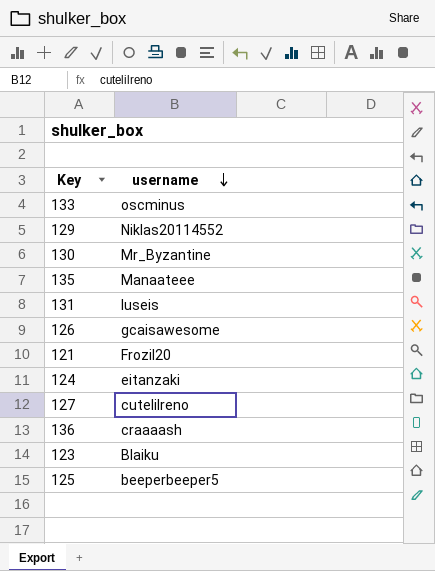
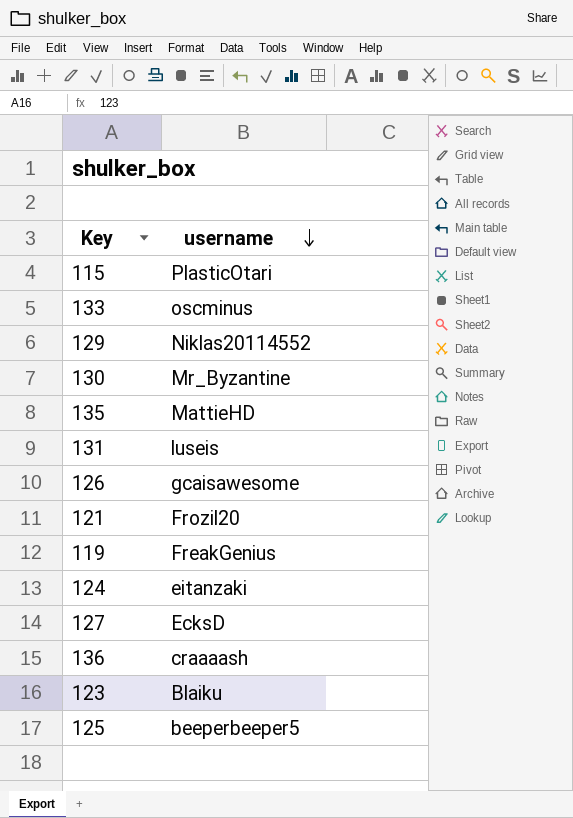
row 115: none -> PlasticOtari
135 | username: Manaateee -> MattieHD
row 119: none -> FreakGenius
127 | username: cutelilreno -> EcksD

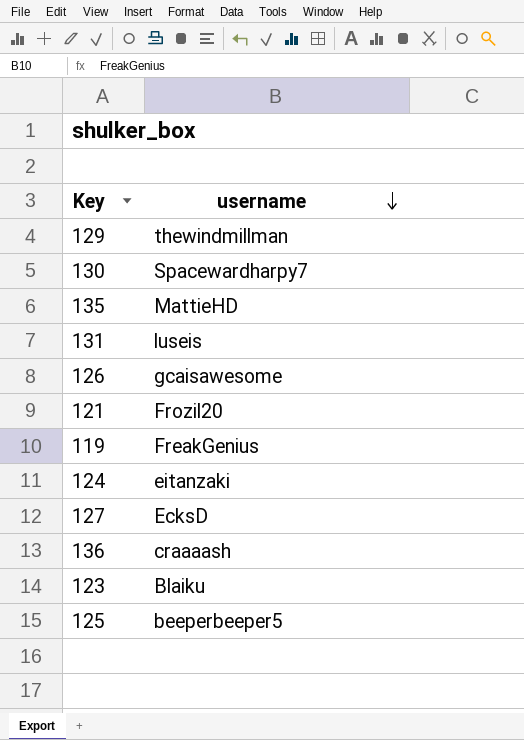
row 115: PlasticOtari -> none
row 133: oscminus -> none
129 | username: Niklas20114552 -> thewindmillman
130 | username: Mr_Byzantine -> Spacewardharpy7

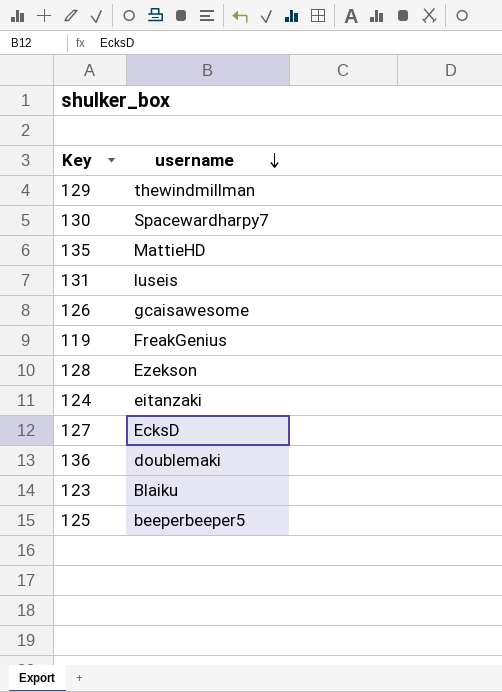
row 121: Frozil20 -> none
row 128: none -> Ezekson
136 | username: craaaash -> doublemaki

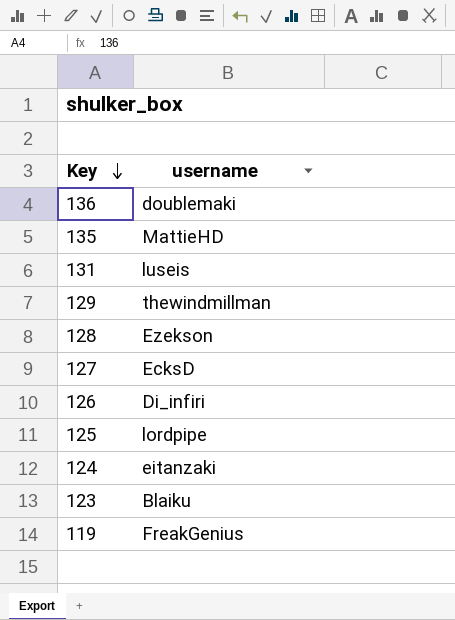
row order: username descending -> Key descending
row 130: Spacewardharpy7 -> none
126 | username: gcaisawesome -> Di_infiri
125 | username: beeperbeeper5 -> lordpipe

